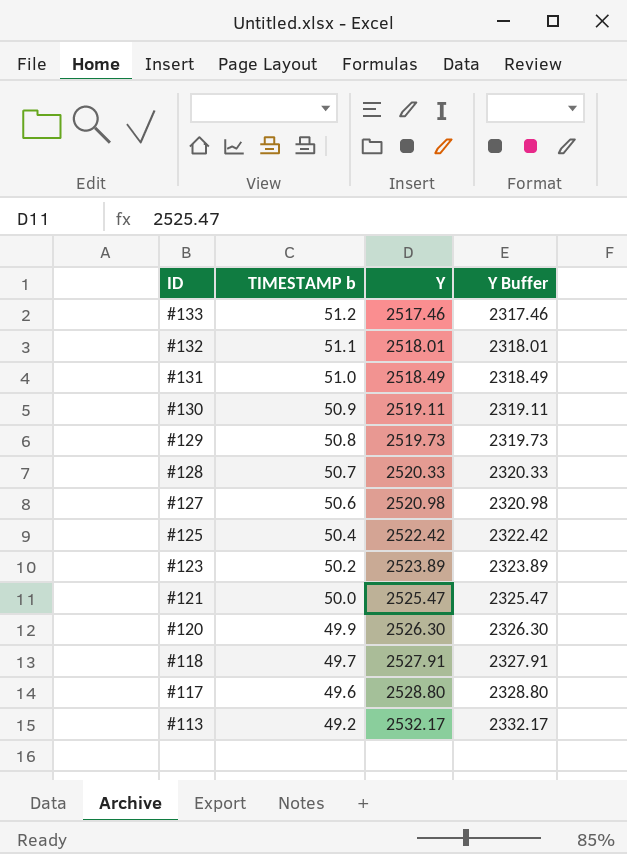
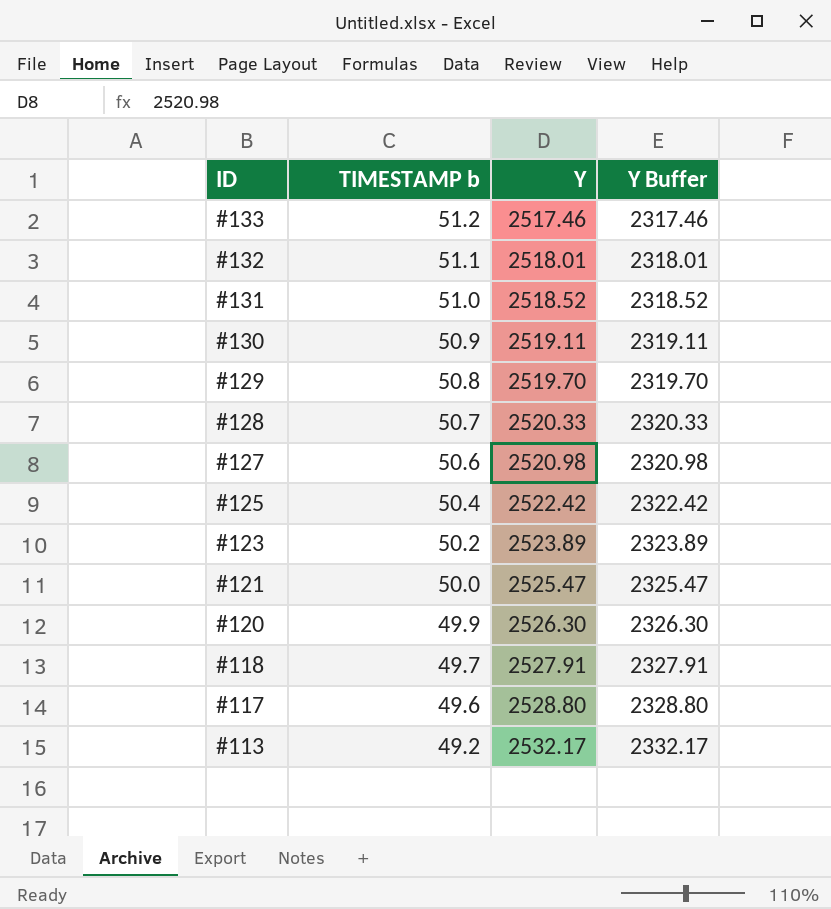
#131 | Y: 2518.49 -> 2518.52
#131 | Y Buffer: 2318.49 -> 2318.52
#129 | Y: 2519.73 -> 2519.70
#129 | Y Buffer: 2319.73 -> 2319.70

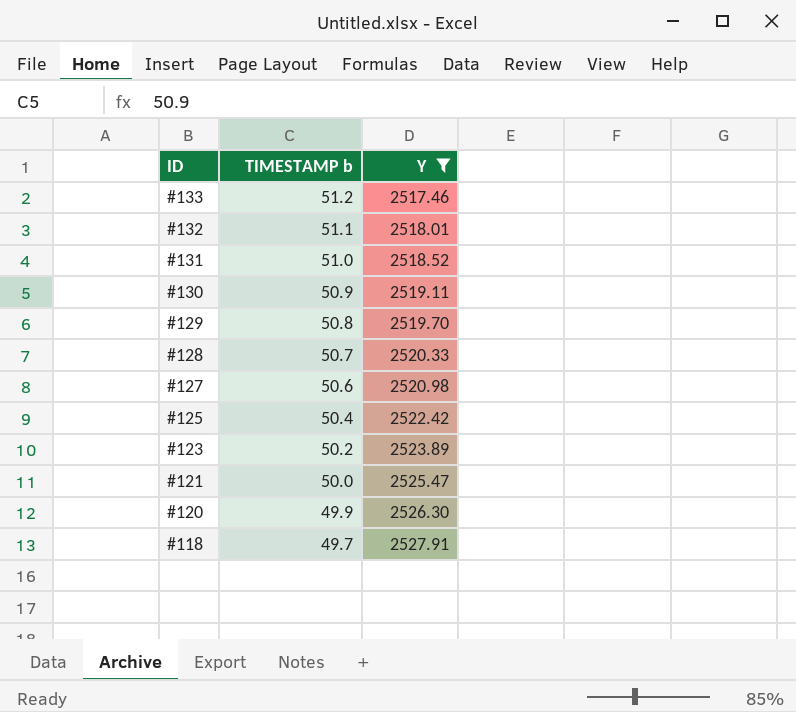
filter: none -> Y <= 2527.91
column Y Buffer | formula: [Y] - 200 -> none

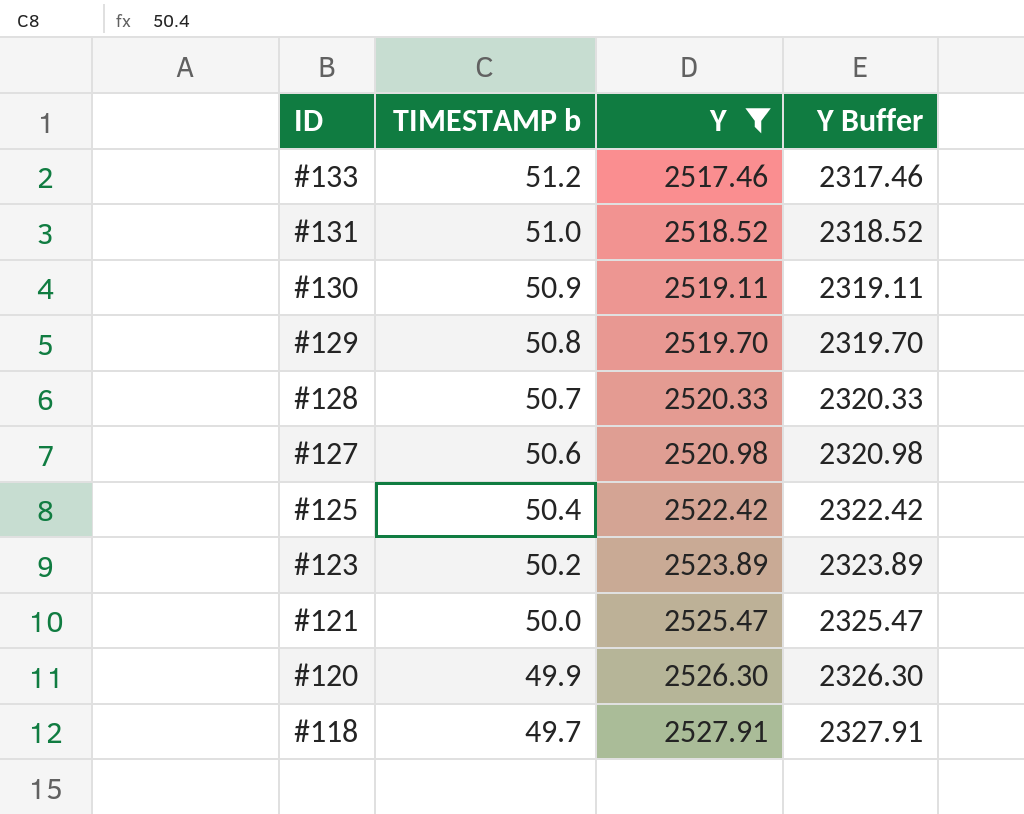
column Y Buffer | formula: none -> [Y] - 200
row #132: 51.1 | 2518.01 -> none

